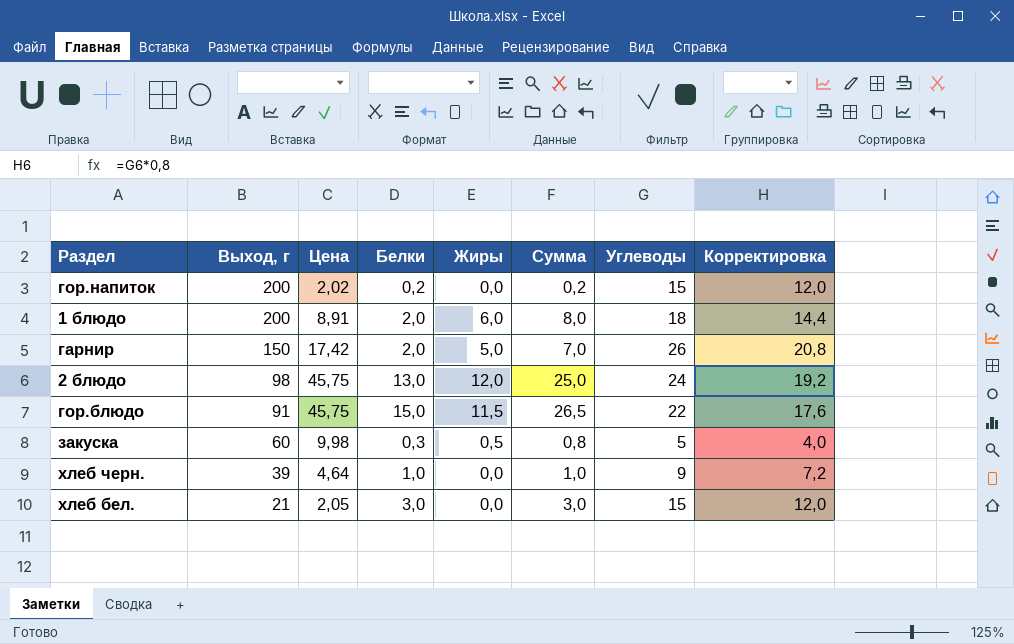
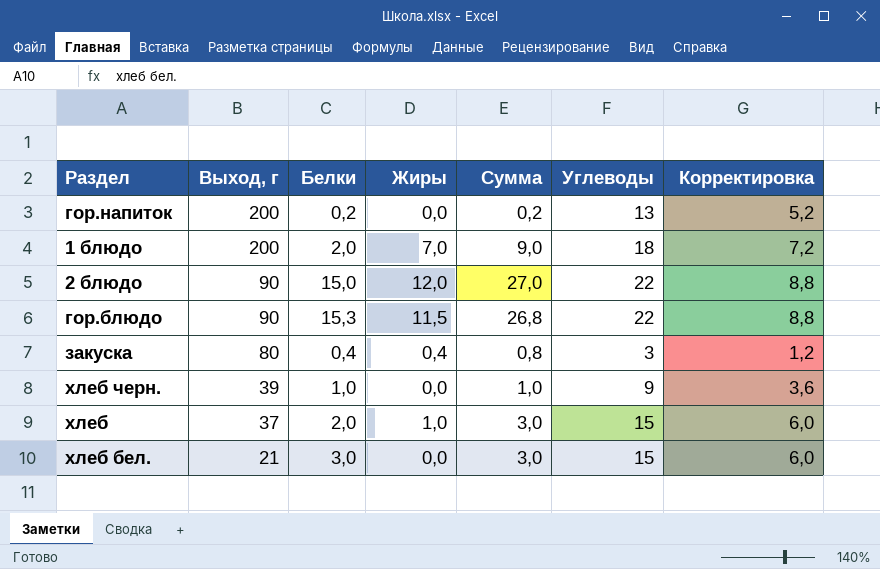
column Цена | position: 3 -> none
column Корректировка | formula: [Углеводы] * 0,8 -> [Углеводы] * 0,4
row гарнир: 150 | 17,42 | 2,0 | 5,0 | 7,0 | 26 | 20,8 -> none
гор.напиток | Углеводы: 15 -> 13
1 блюдо | Жиры: 6,0 -> 7,0
1 блюдо | Сумма: 8,0 -> 9,0
2 блюдо | Выход, г: 98 -> 90
2 блюдо | Белки: 13,0 -> 15,0
2 блюдо | Сумма: 25,0 -> 27,0
2 блюдо | Углеводы: 24 -> 22
гор.блюдо | Выход, г: 91 -> 90
гор.блюдо | Белки: 15,0 -> 15,3
гор.блюдо | Сумма: 26,5 -> 26,8
закуска | Выход, г: 60 -> 80
закуска | Белки: 0,3 -> 0,4
закуска | Жиры: 0,5 -> 0,4
закуска | Углеводы: 5 -> 3
row хлеб: none -> 37 | 2,0 | 1,0 | 3,0 | 15 | 6,0

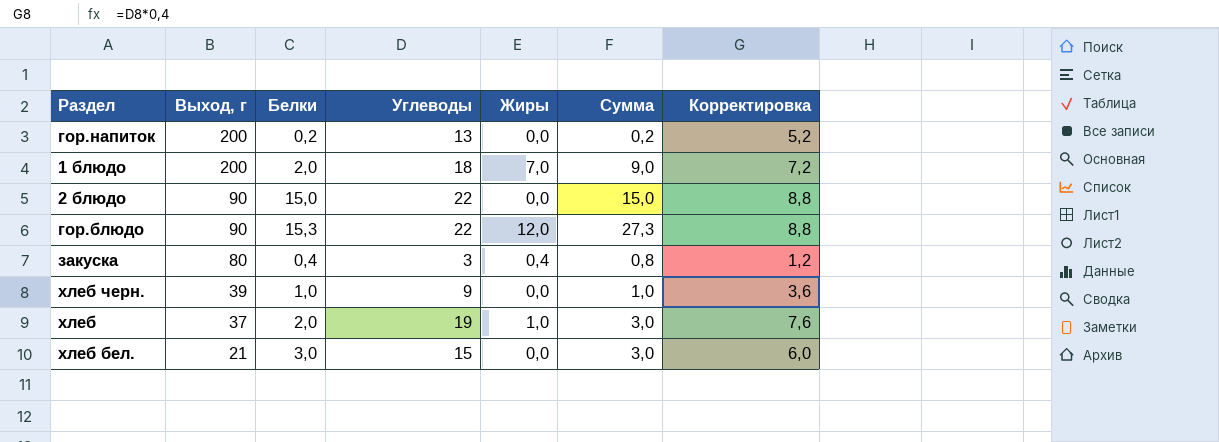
column Углеводы | position: 6 -> 4
2 блюдо | Жиры: 12,0 -> 0,0
2 блюдо | Сумма: 27,0 -> 15,0
гор.блюдо | Жиры: 11,5 -> 12,0
гор.блюдо | Сумма: 26,8 -> 27,3
хлеб | Углеводы: 15 -> 19
хлеб | Корректировка: 6,0 -> 7,6

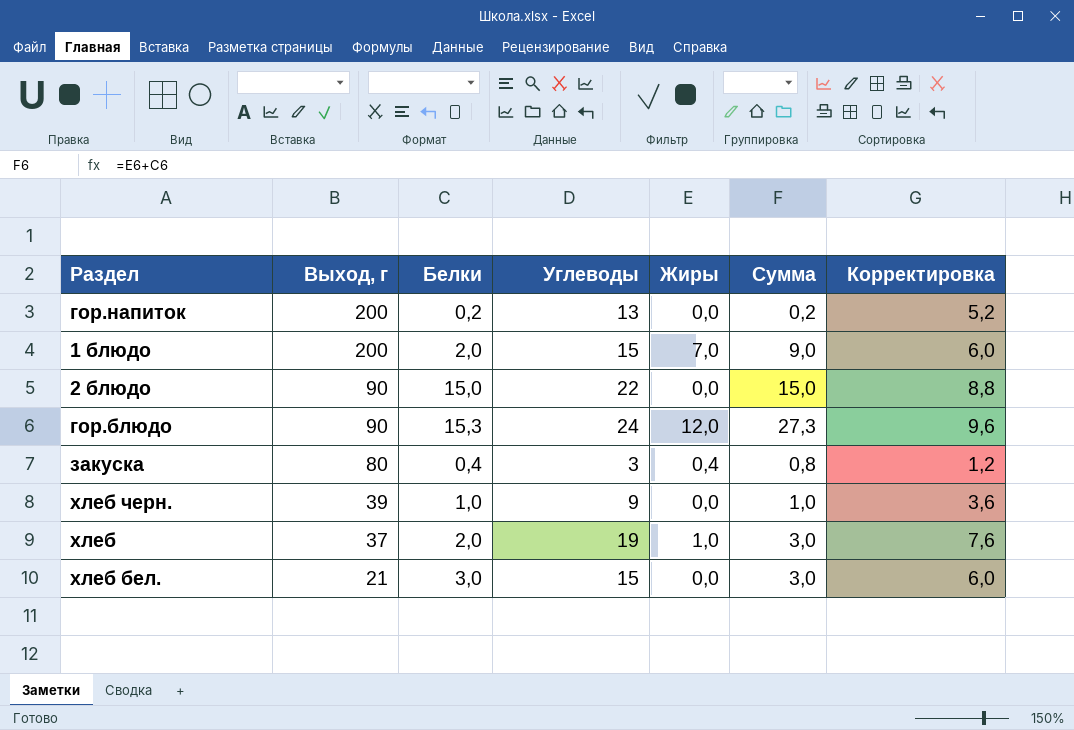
1 блюдо | Углеводы: 18 -> 15
1 блюдо | Корректировка: 7,2 -> 6,0
гор.блюдо | Углеводы: 22 -> 24
гор.блюдо | Корректировка: 8,8 -> 9,6

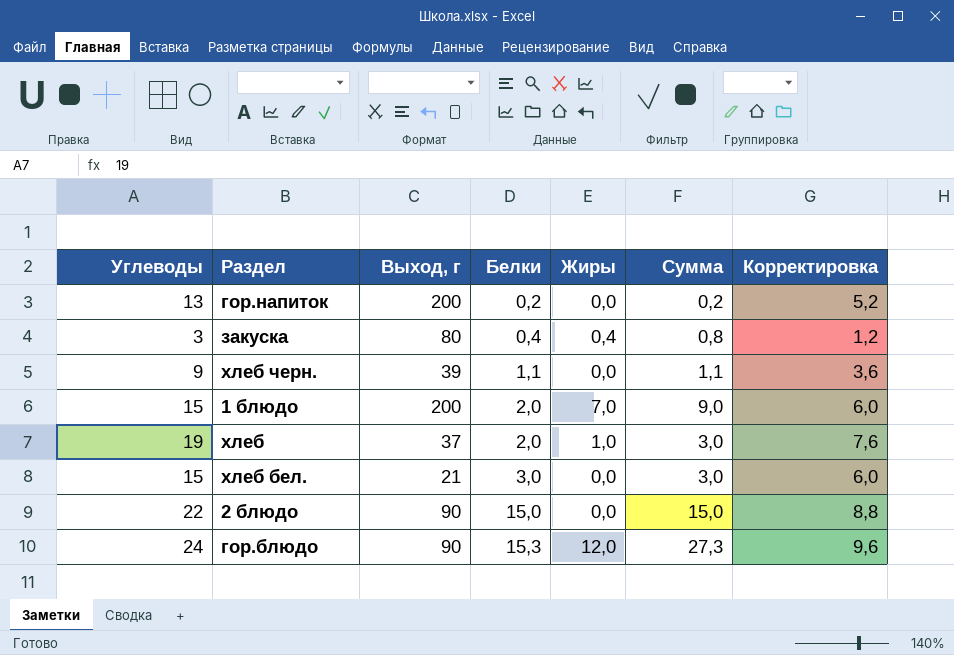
row order: Выход, г descending -> Белки ascending
column Углеводы | position: 4 -> 1
хлеб черн. | Белки: 1,0 -> 1,1
хлеб черн. | Сумма: 1,0 -> 1,1

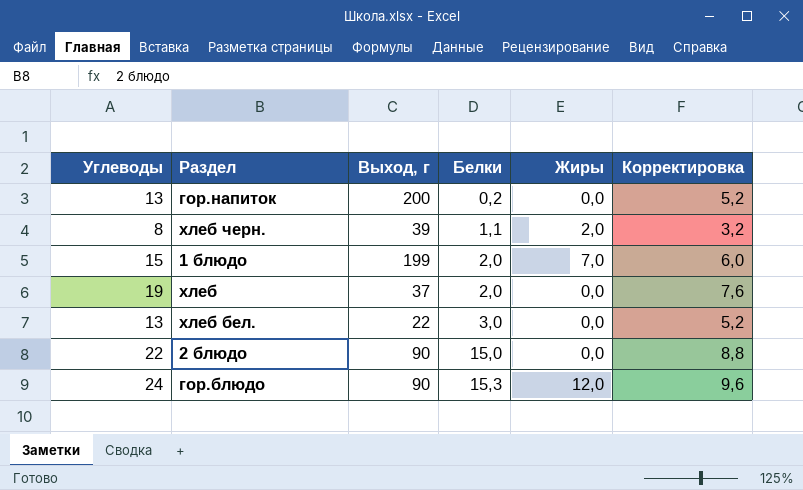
column Сумма | formula: [Белки] + [Жиры] -> none
row закуска: 3 | 80 | 0,4 | 0,4 | 0,8 | 1,2 -> none
хлеб черн. | Углеводы: 9 -> 8
хлеб черн. | Жиры: 0,0 -> 2,0
хлеб черн. | Корректировка: 3,6 -> 3,2
1 блюдо | Выход, г: 200 -> 199
хлеб | Жиры: 1,0 -> 0,0
хлеб бел. | Углеводы: 15 -> 13
хлеб бел. | Выход, г: 21 -> 22
хлеб бел. | Корректировка: 6,0 -> 5,2

